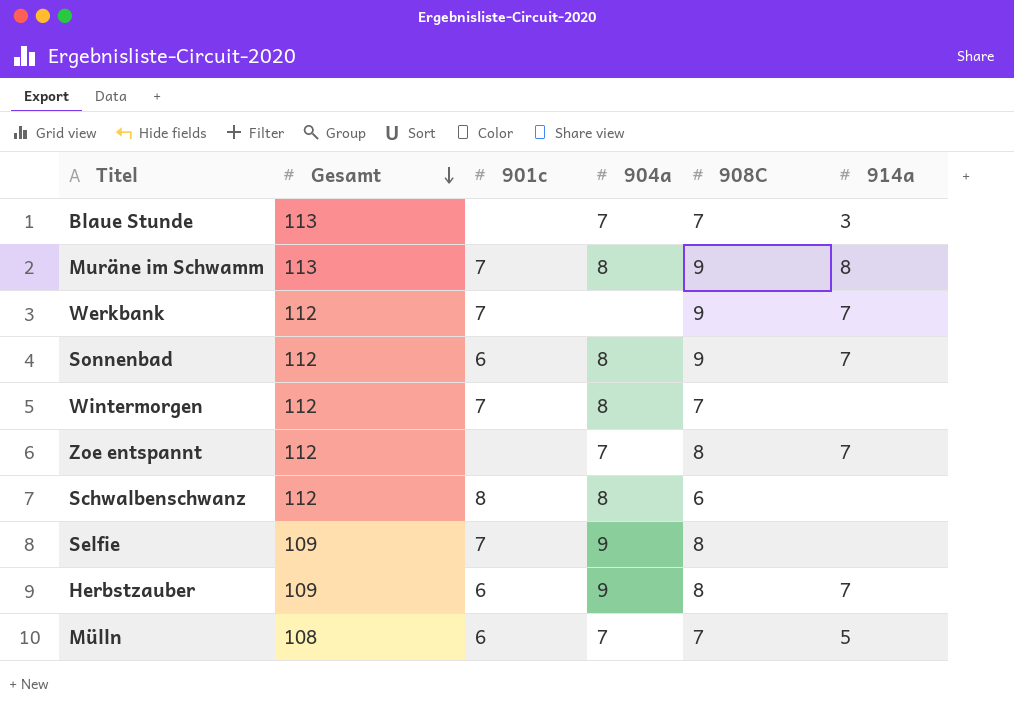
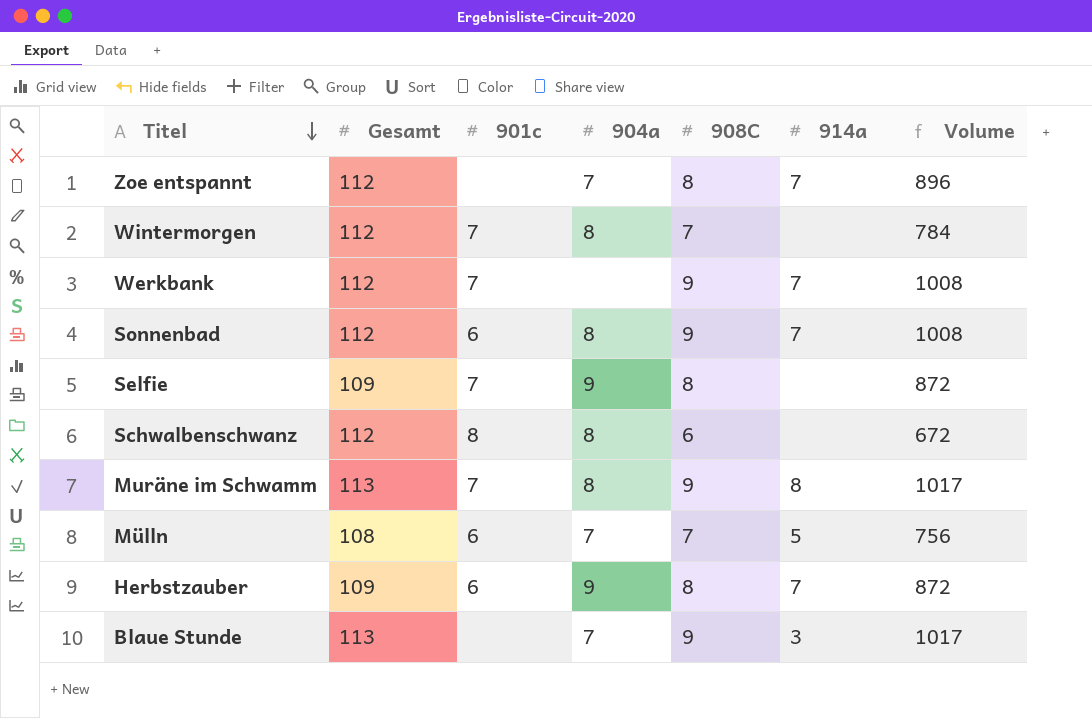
row order: Gesamt descending -> Titel descending
column Volume | formula: none -> [Gesamt] * [908C]
Blaue Stunde | 908C: 7 -> 9

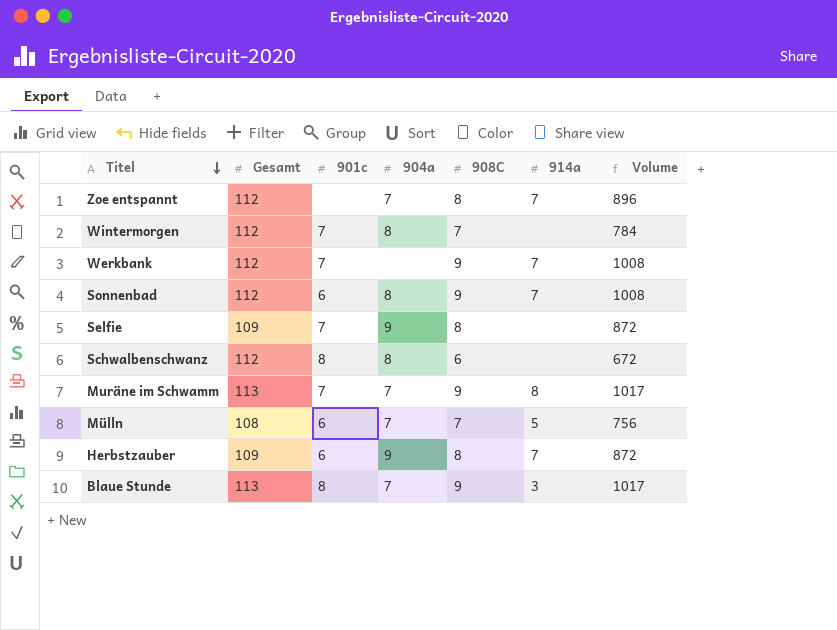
Muräne im Schwamm | 904a: 8 -> 7
Blaue Stunde | 901c: none -> 8

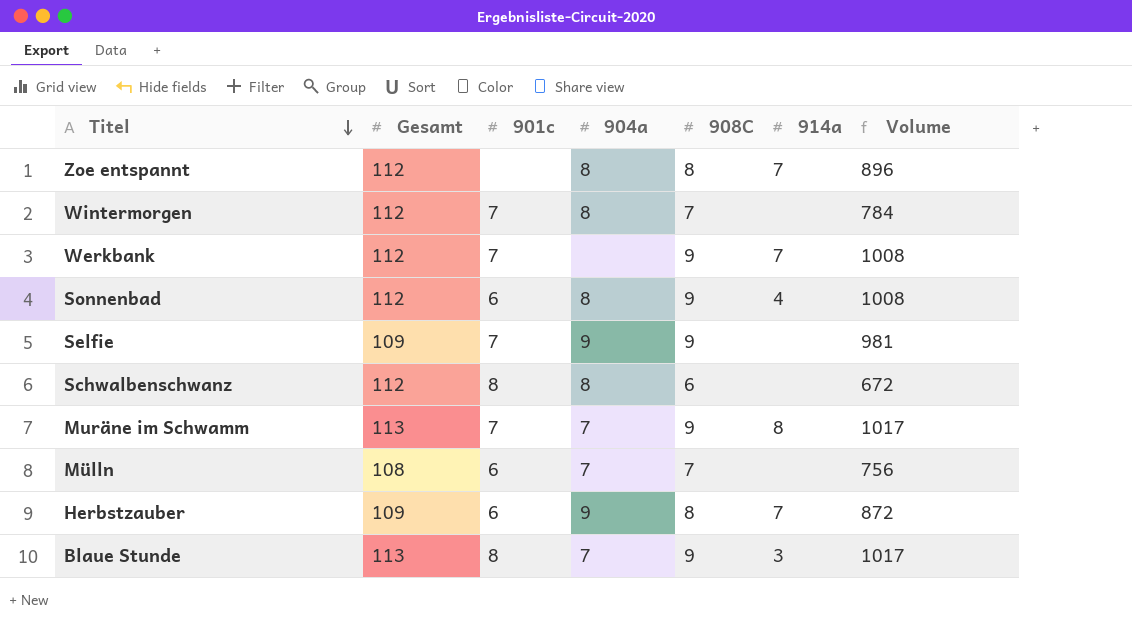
Zoe entspannt | 904a: 7 -> 8
Sonnenbad | 914a: 7 -> 4
Selfie | 908C: 8 -> 9
Selfie | Volume: 872 -> 981
Mülln | 914a: 5 -> none

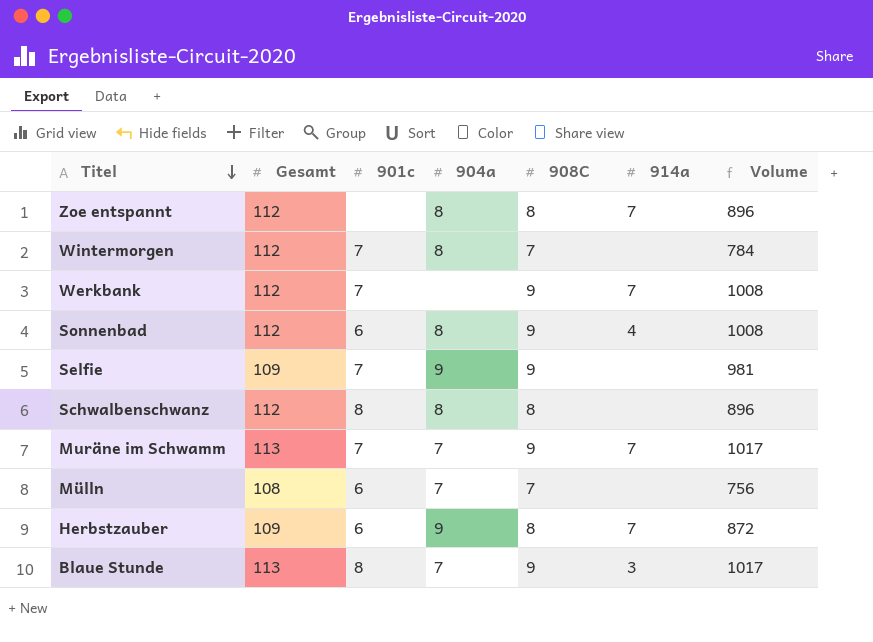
Schwalbenschwanz | 908C: 6 -> 8
Schwalbenschwanz | Volume: 672 -> 896
Muräne im Schwamm | 914a: 8 -> 7

